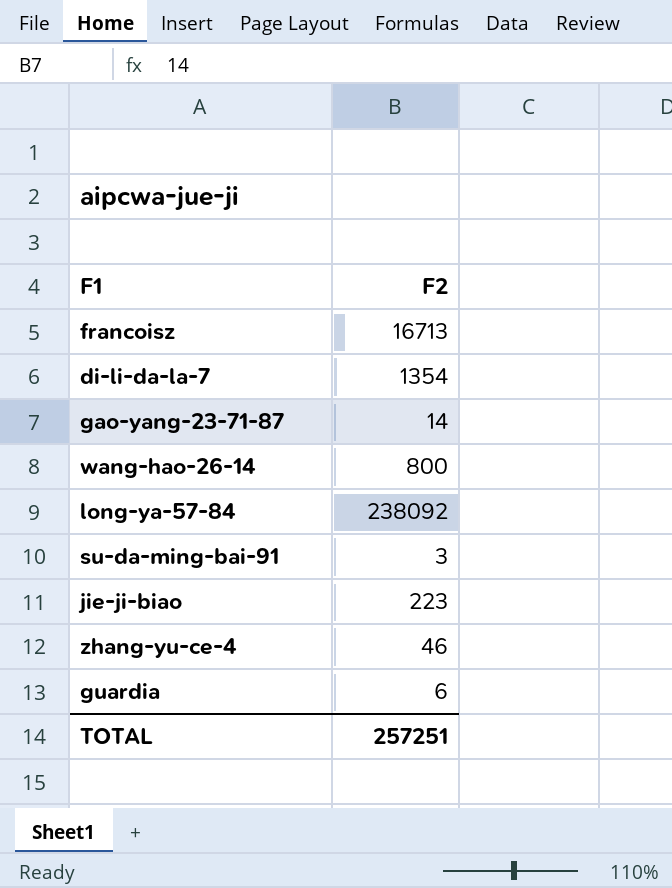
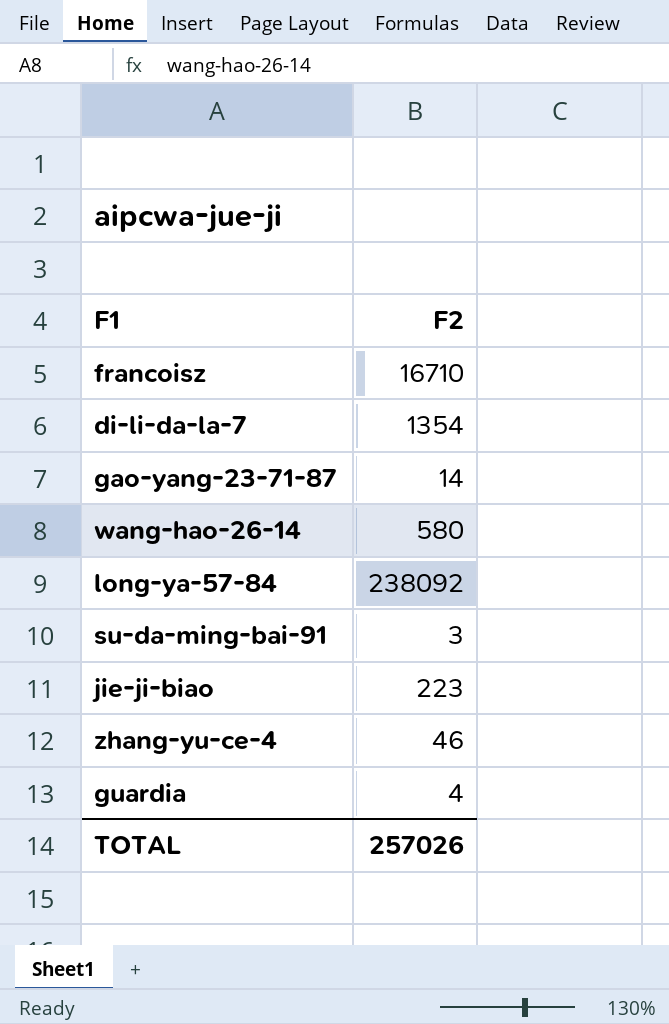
francoisz | F2: 16713 -> 16710
wang-hao-26-14 | F2: 800 -> 580
guardia | F2: 6 -> 4
TOTAL | F2: 257251 -> 257026

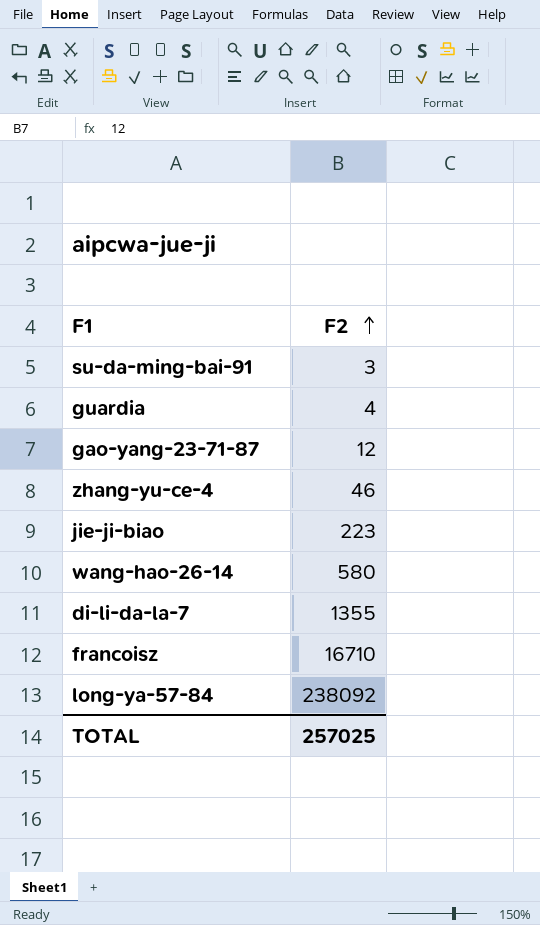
row order: none -> F2 ascending
gao-yang-23-71-87 | F2: 14 -> 12
di-li-da-la-7 | F2: 1354 -> 1355
TOTAL | F2: 257026 -> 257025

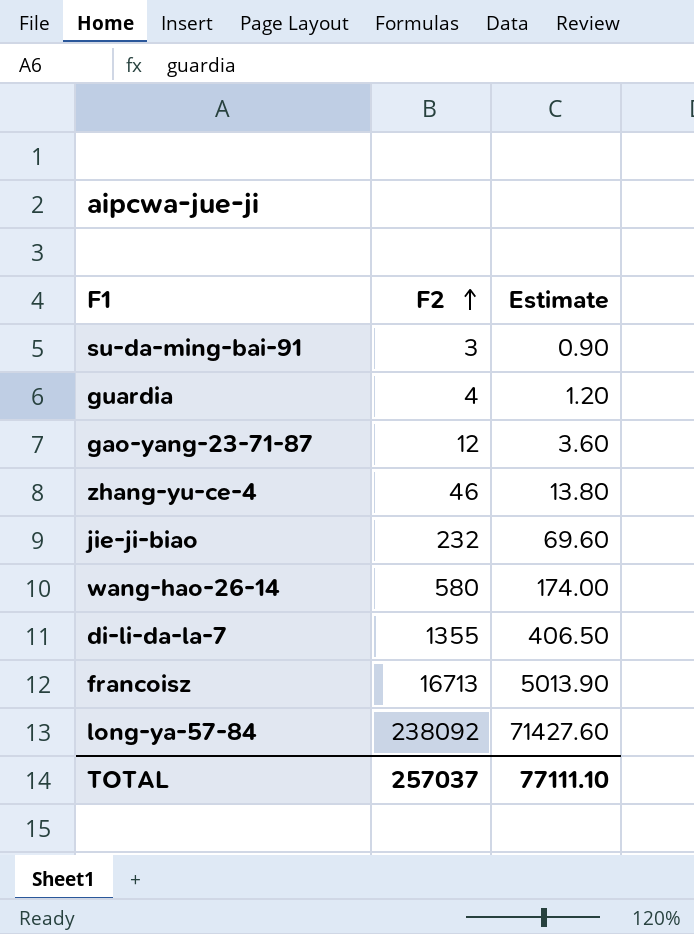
column Estimate | formula: none -> [F2] * 0.3
jie-ji-biao | F2: 223 -> 232
francoisz | F2: 16710 -> 16713
TOTAL | F2: 257025 -> 257037

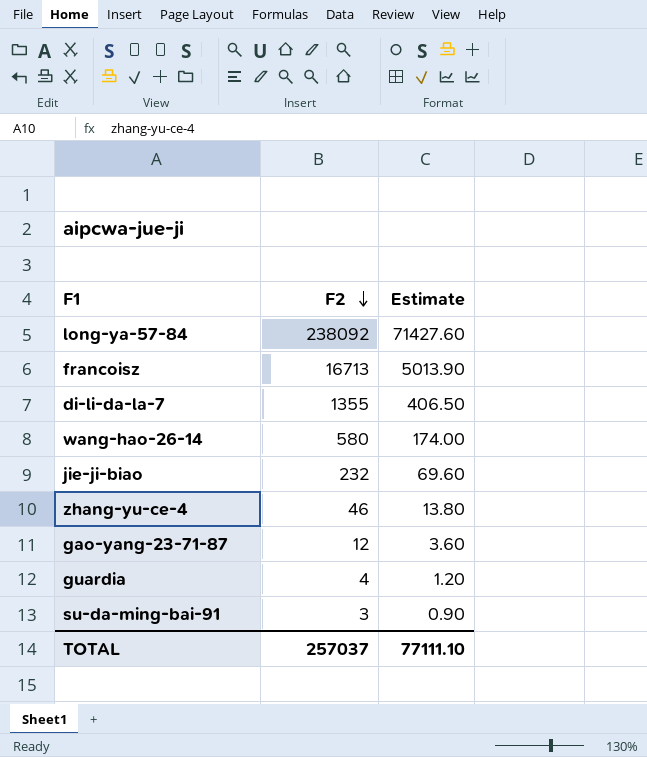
row order: F2 ascending -> F2 descending

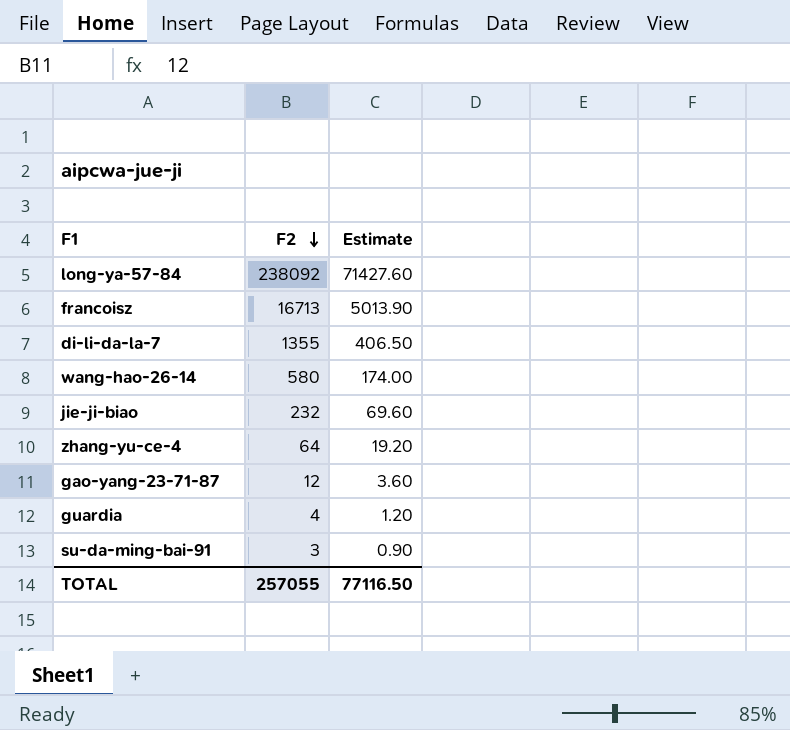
zhang-yu-ce-4 | F2: 46 -> 64
zhang-yu-ce-4 | Estimate: 13.80 -> 19.20
TOTAL | F2: 257037 -> 257055
TOTAL | Estimate: 77111.10 -> 77116.50

